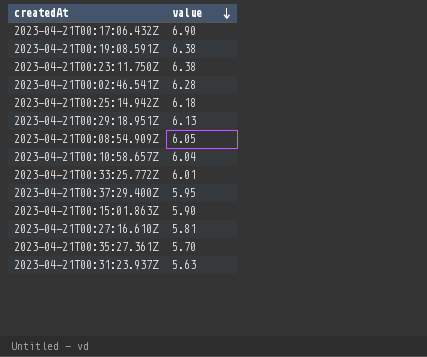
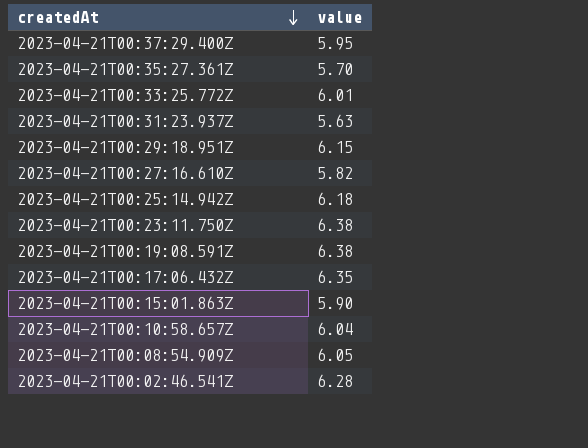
row order: value descending -> createdAt descending
2023-04-21T00:29:18.951Z | value: 6.13 -> 6.15
2023-04-21T00:27:16.610Z | value: 5.81 -> 5.82
2023-04-21T00:17:06.432Z | value: 6.90 -> 6.35

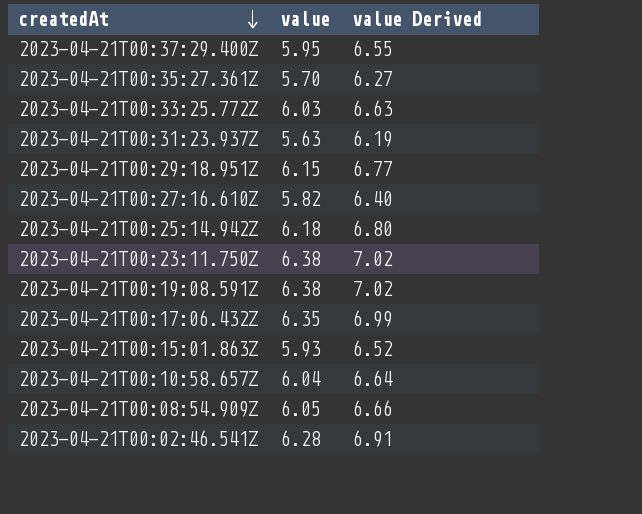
column value Derived | formula: none -> [value] * 1.1
2023-04-21T00:33:25.772Z | value: 6.01 -> 6.03
2023-04-21T00:15:01.863Z | value: 5.90 -> 5.93

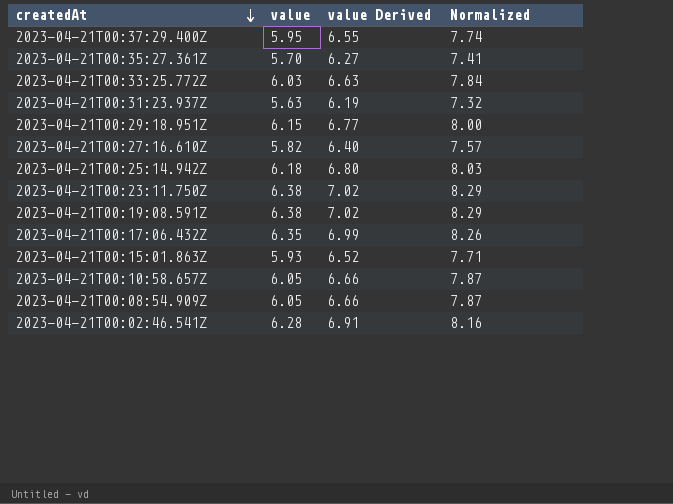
column Normalized | formula: none -> [value] * 1.3
2023-04-21T00:10:58.657Z | value: 6.04 -> 6.05
2023-04-21T00:10:58.657Z | value Derived: 6.64 -> 6.66

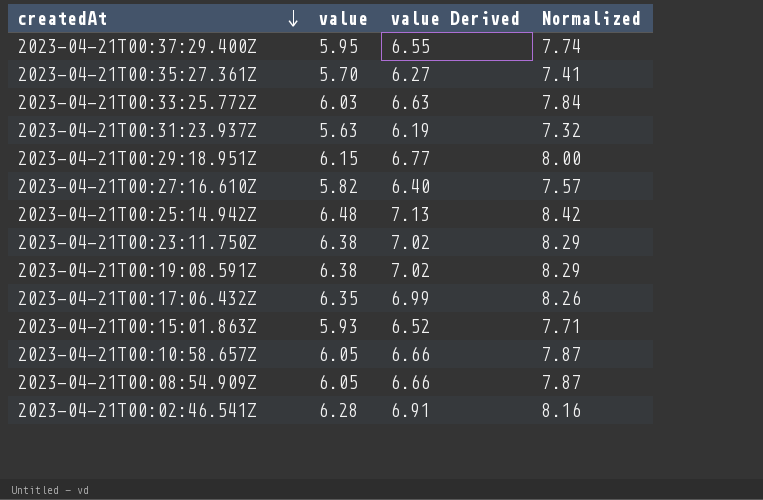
2023-04-21T00:25:14.942Z | value: 6.18 -> 6.48
2023-04-21T00:25:14.942Z | value Derived: 6.80 -> 7.13
2023-04-21T00:25:14.942Z | Normalized: 8.03 -> 8.42

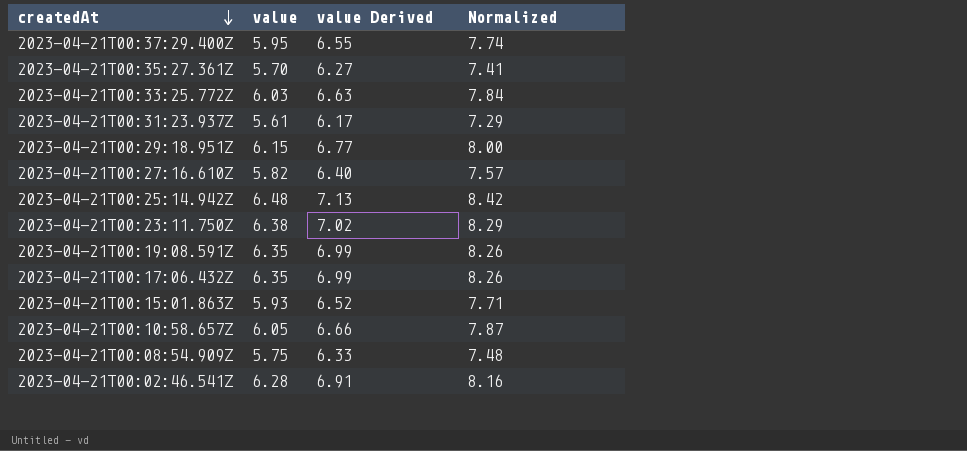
2023-04-21T00:31:23.937Z | value: 5.63 -> 5.61
2023-04-21T00:31:23.937Z | value Derived: 6.19 -> 6.17
2023-04-21T00:31:23.937Z | Normalized: 7.32 -> 7.29
2023-04-21T00:19:08.591Z | value: 6.38 -> 6.35
2023-04-21T00:19:08.591Z | value Derived: 7.02 -> 6.99
2023-04-21T00:19:08.591Z | Normalized: 8.29 -> 8.26
2023-04-21T00:08:54.909Z | value: 6.05 -> 5.75
2023-04-21T00:08:54.909Z | value Derived: 6.66 -> 6.33
2023-04-21T00:08:54.909Z | Normalized: 7.87 -> 7.48

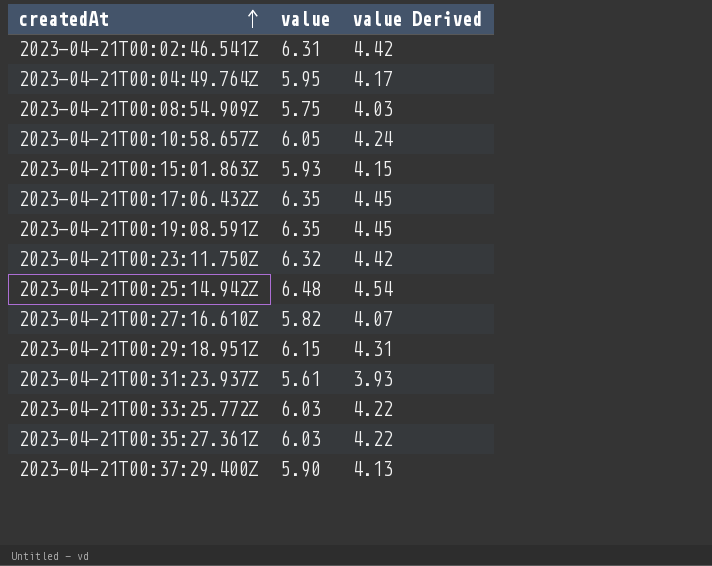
row order: createdAt descending -> createdAt ascending
column Normalized | formula: [value] * 1.3 -> none
column value Derived | formula: [value] * 1.1 -> [value] * 0.7
2023-04-21T00:02:46.541Z | value: 6.28 -> 6.31
row 2023-04-21T00:04:49.764Z: none -> 5.95 | 4.17
2023-04-21T00:23:11.750Z | value: 6.38 -> 6.32
2023-04-21T00:35:27.361Z | value: 5.70 -> 6.03
2023-04-21T00:37:29.400Z | value: 5.95 -> 5.90

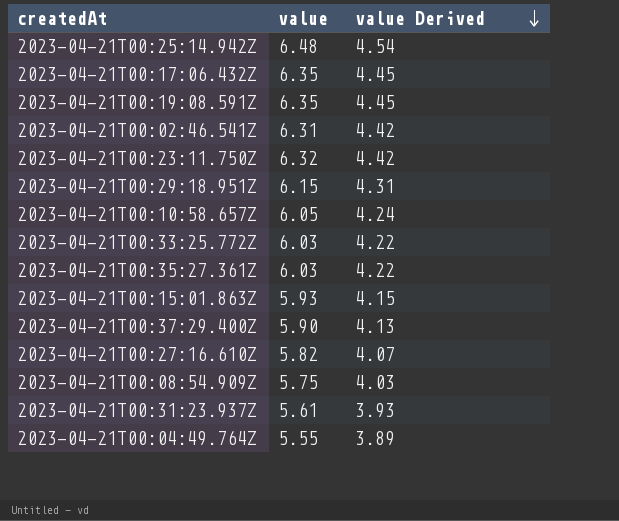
row order: createdAt ascending -> value Derived descending
2023-04-21T00:04:49.764Z | value: 5.95 -> 5.55
2023-04-21T00:04:49.764Z | value Derived: 4.17 -> 3.89

